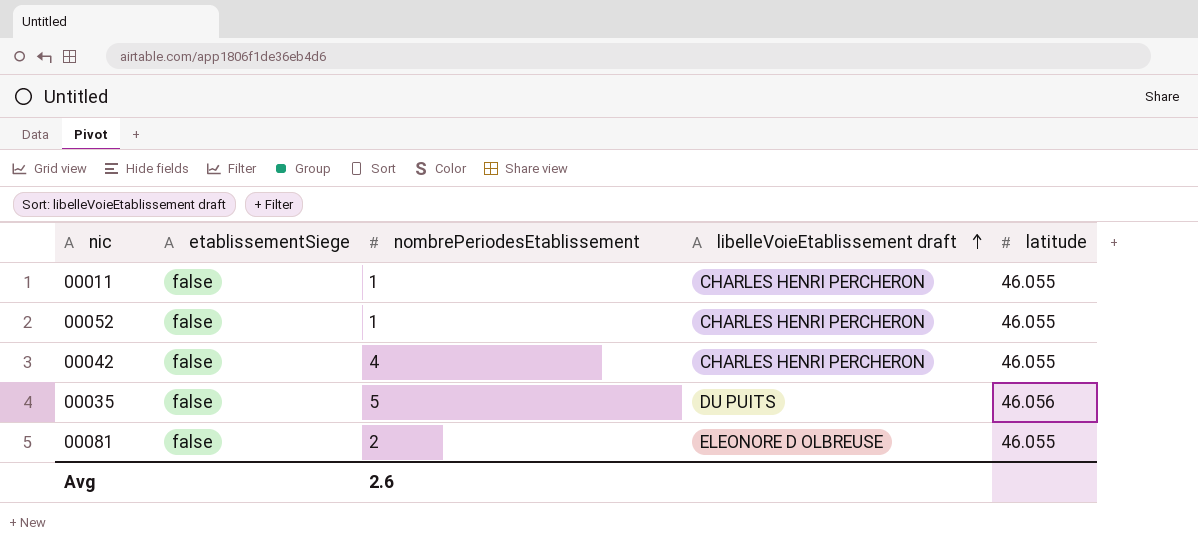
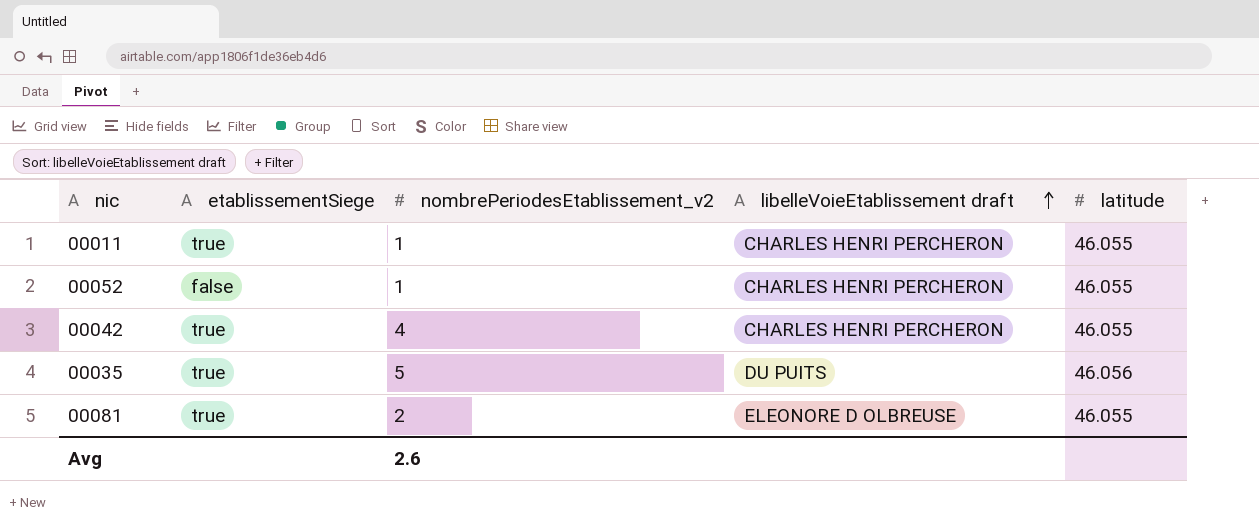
column name: nombrePeriodesEtablissement -> nombrePeriodesEtablissement_v2
00011 | etablissementSiege: false -> true
00042 | etablissementSiege: false -> true
00035 | etablissementSiege: false -> true
00081 | etablissementSiege: false -> true

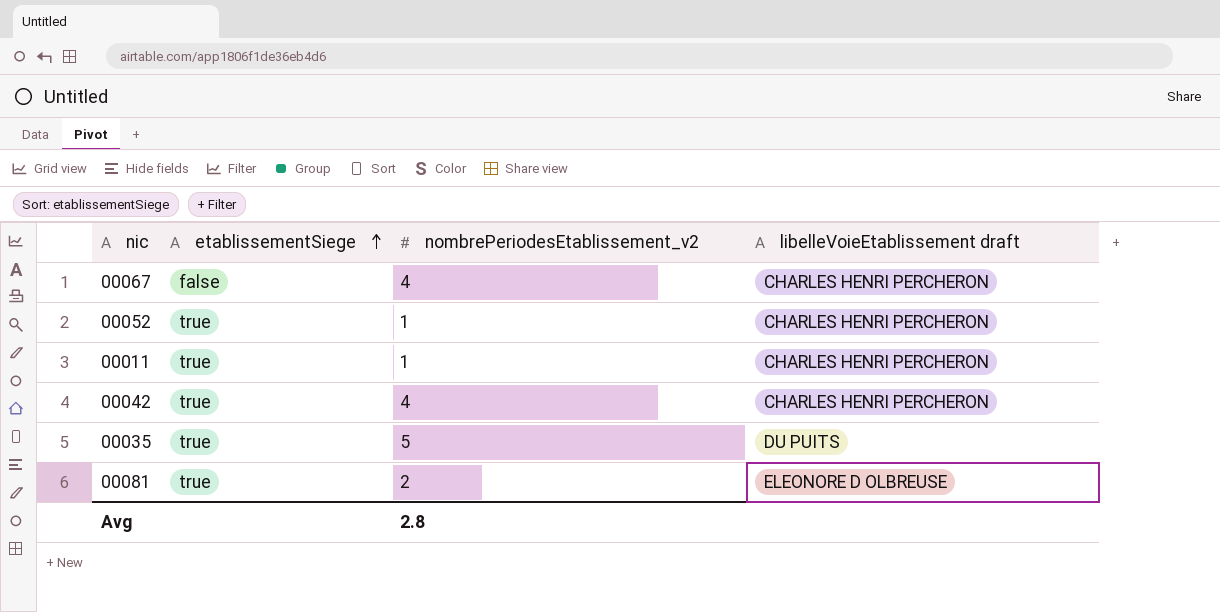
row order: libelleVoieEtablissement draft ascending -> etablissementSiege ascending
column latitude | position: 5 -> none
row 00067: none -> false | 4 | CHARLES HENRI PERCHERON
00052 | etablissementSiege: false -> true
Avg | nombrePeriodesEtablissement_v2: 2.6 -> 2.8

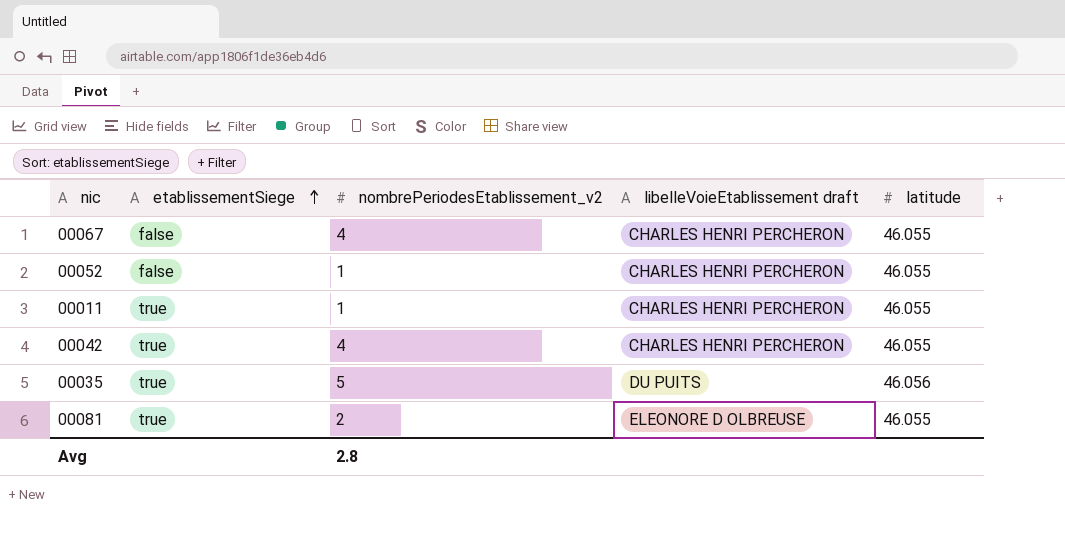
column latitude | position: none -> 5
00052 | etablissementSiege: true -> false

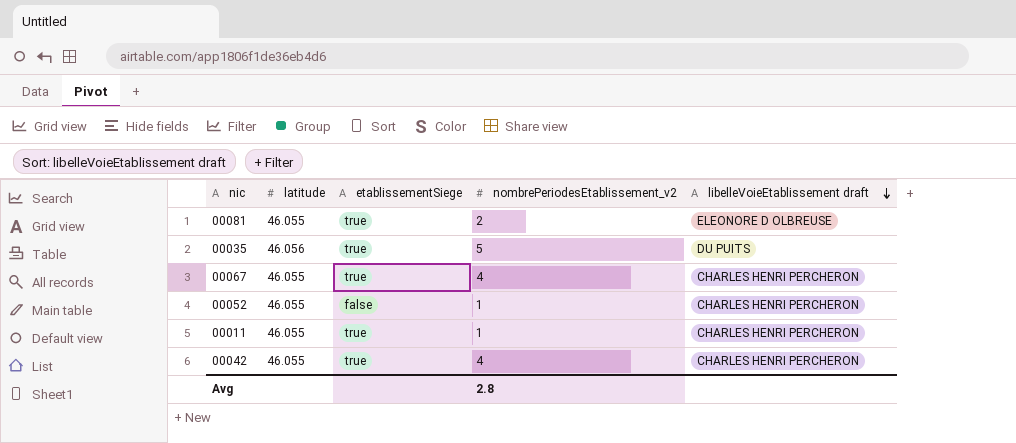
row order: etablissementSiege ascending -> libelleVoieEtablissement draft descending
column latitude | position: 5 -> 2
00067 | etablissementSiege: false -> true

